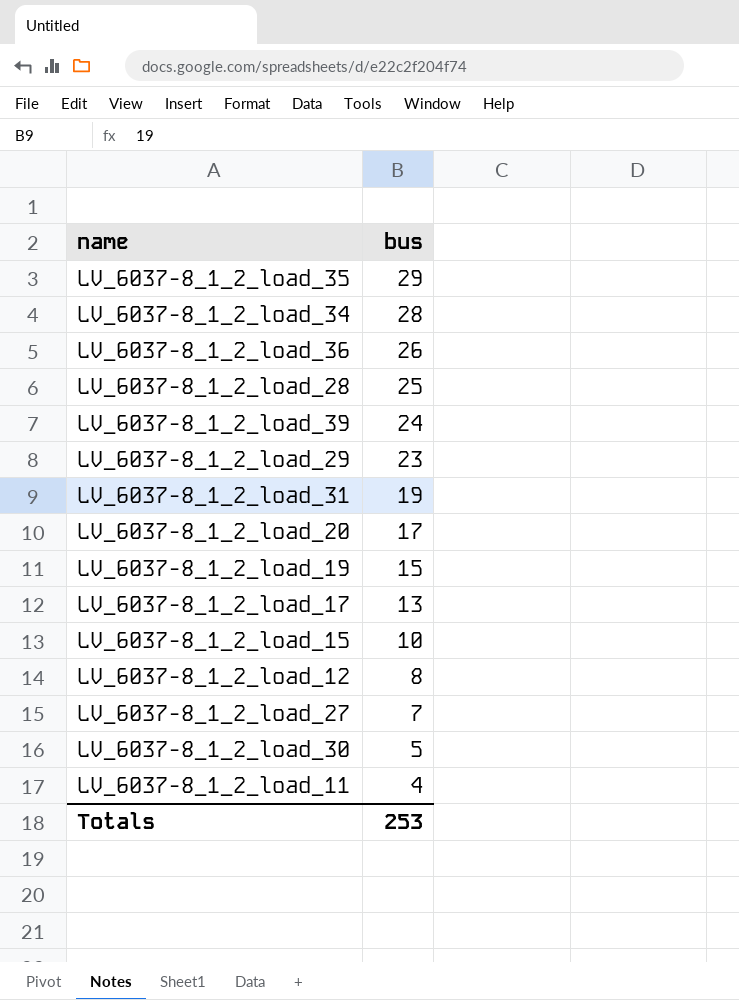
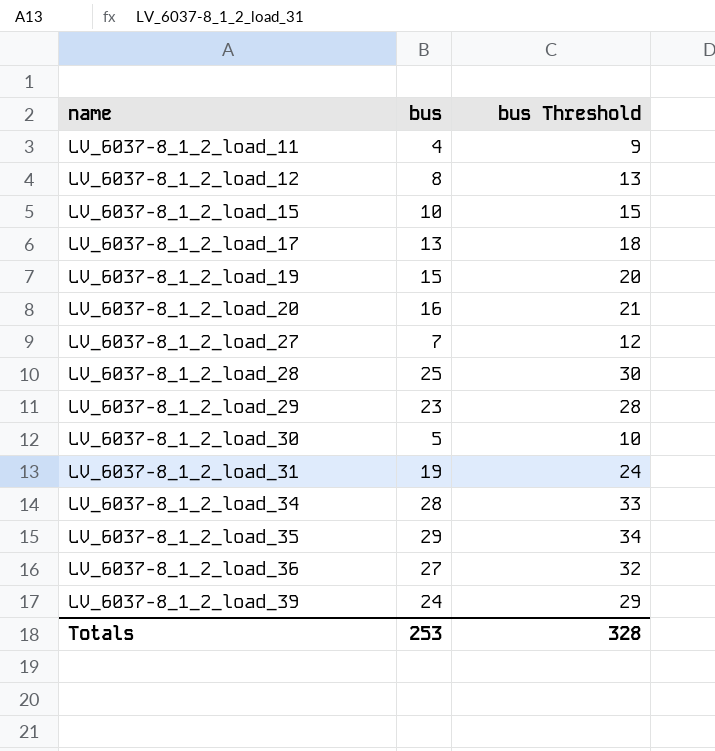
row order: bus descending -> name ascending
column bus Threshold | formula: none -> [bus] + 5
LV_6037-8_1_2_load_20 | bus: 17 -> 16
LV_6037-8_1_2_load_36 | bus: 26 -> 27

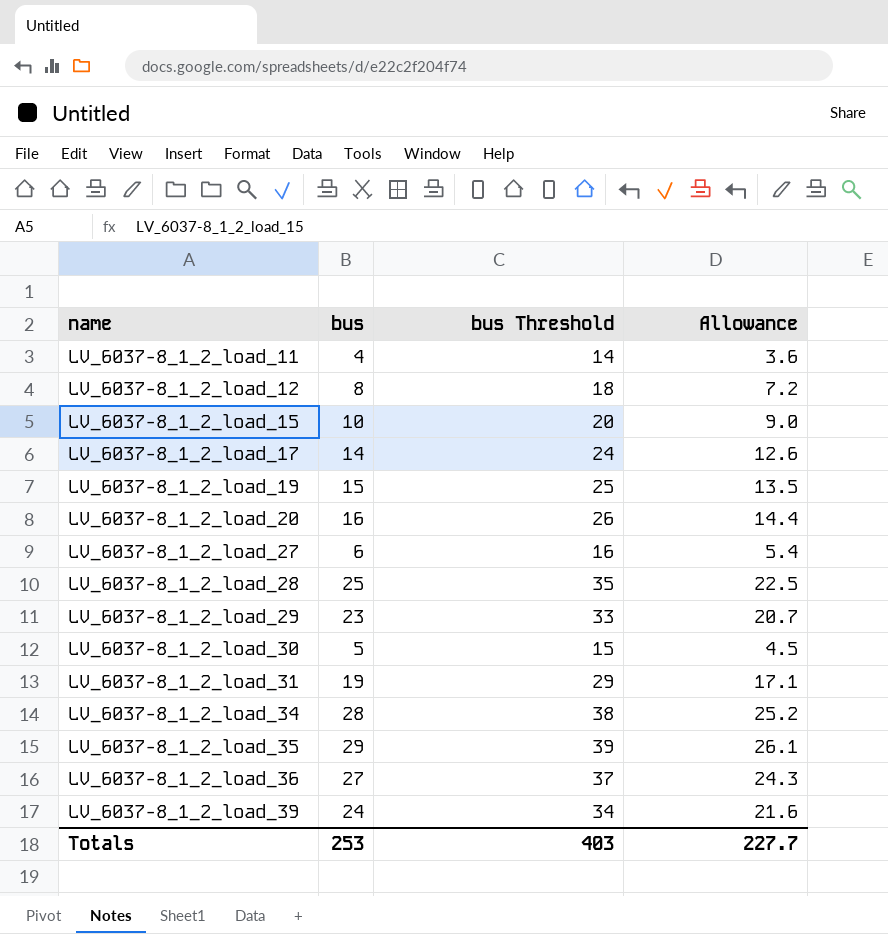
column bus Threshold | formula: [bus] + 5 -> [bus] + 10
column Allowance | formula: none -> [bus] * 0.9
LV_6037-8_1_2_load_17 | bus: 13 -> 14
LV_6037-8_1_2_load_27 | bus: 7 -> 6
Totals | bus Threshold: 328 -> 403

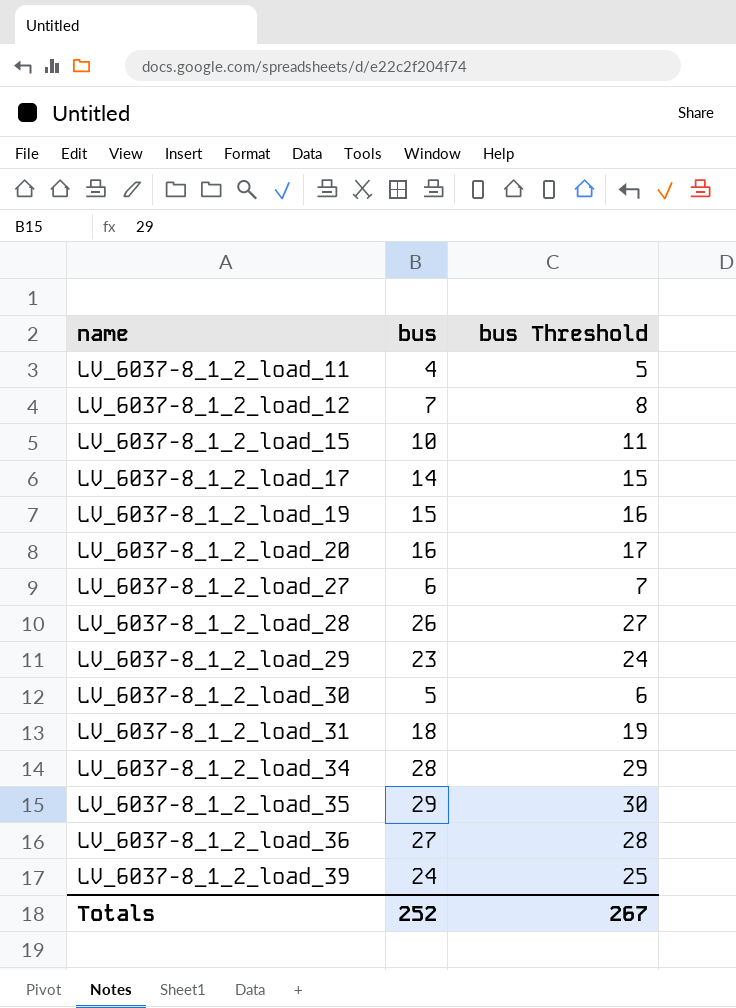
column Allowance | formula: [bus] * 0.9 -> none
column bus Threshold | formula: [bus] + 10 -> [bus] + 1
LV_6037-8_1_2_load_12 | bus: 8 -> 7
LV_6037-8_1_2_load_28 | bus: 25 -> 26
LV_6037-8_1_2_load_31 | bus: 19 -> 18
Totals | bus: 253 -> 252
Totals | bus Threshold: 403 -> 267

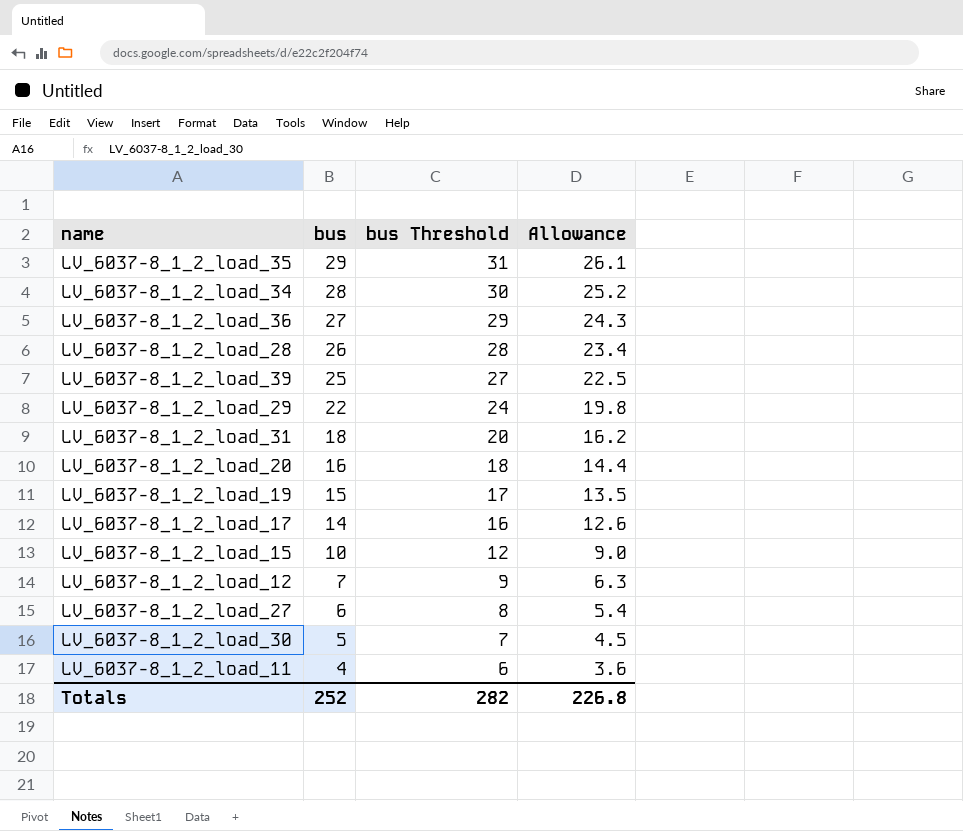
row order: name ascending -> bus descending
column bus Threshold | formula: [bus] + 1 -> [bus] + 2
column Allowance | formula: none -> [bus] * 0.9
LV_6037-8_1_2_load_39 | bus: 24 -> 25
LV_6037-8_1_2_load_29 | bus: 23 -> 22
Totals | bus Threshold: 267 -> 282

